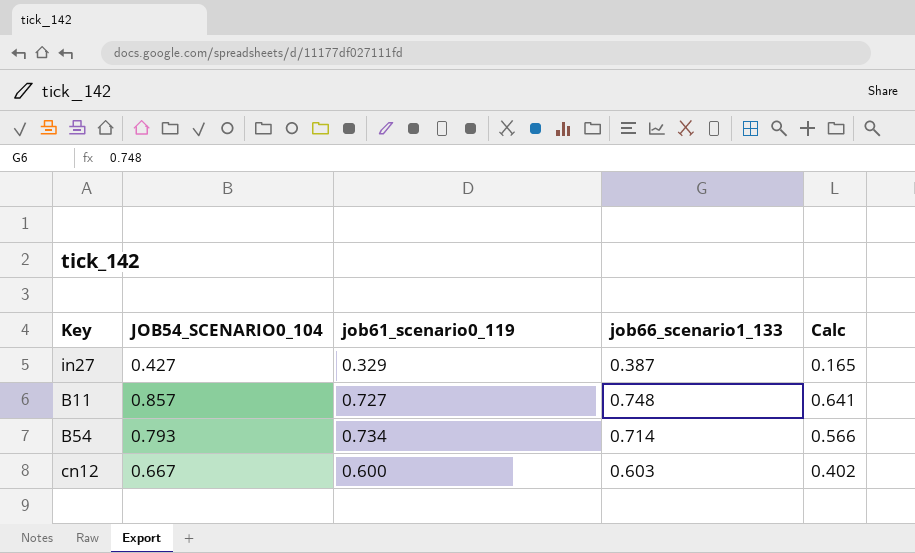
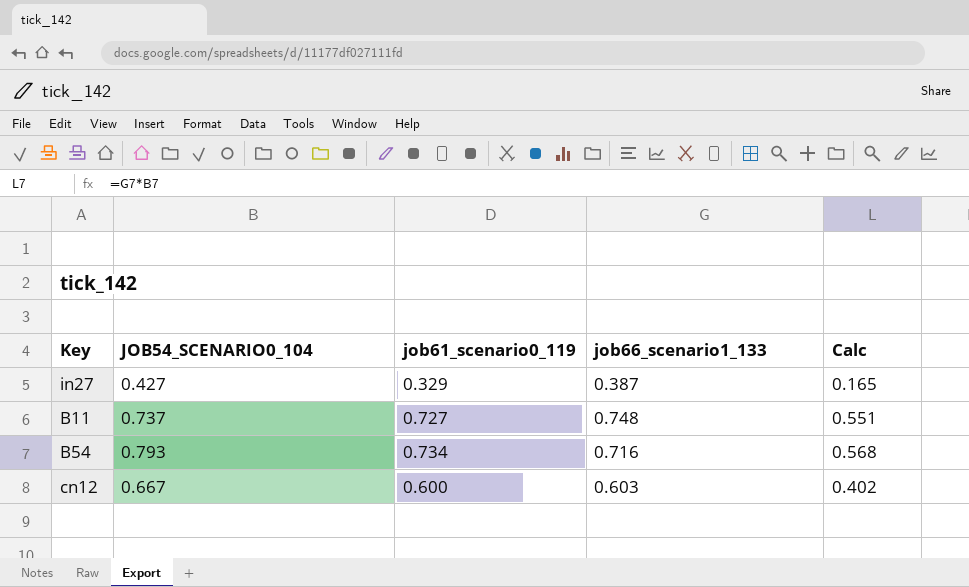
B11 | JOB54_SCENARIO0_104: 0.857 -> 0.737
B11 | Calc: 0.641 -> 0.551
B54 | job66_scenario1_133: 0.714 -> 0.716
B54 | Calc: 0.566 -> 0.568

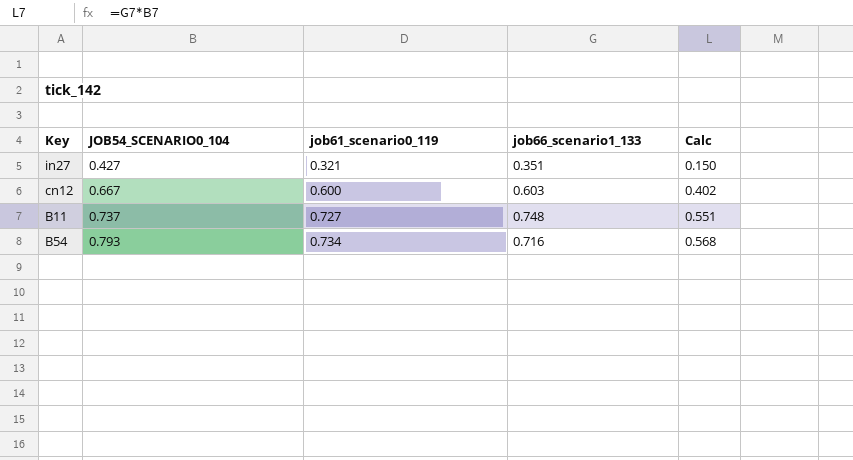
row order: none -> JOB54_SCENARIO0_104 ascending
in27 | job61_scenario0_119: 0.329 -> 0.321
in27 | job66_scenario1_133: 0.387 -> 0.351
in27 | Calc: 0.165 -> 0.150

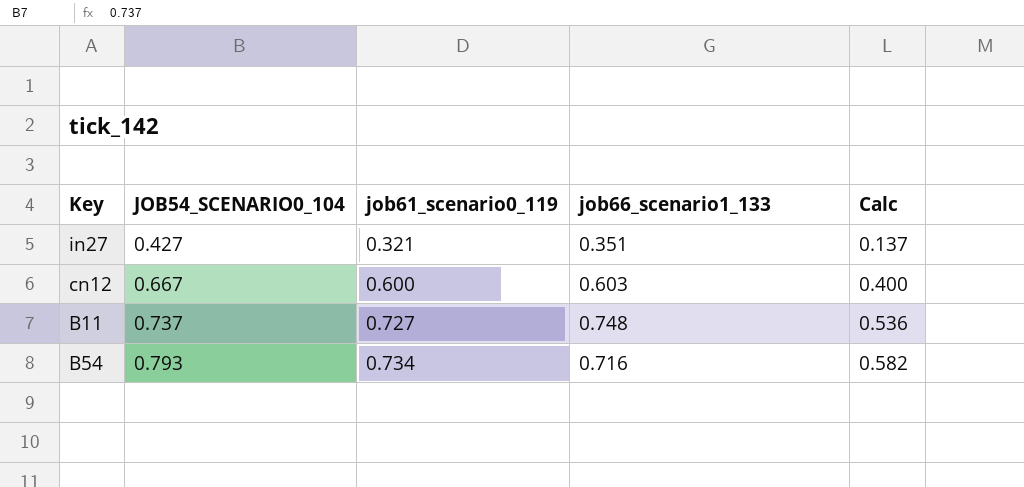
column Calc | formula: [JOB54_SCENARIO0_104] * [job66_scenario1_133] -> [JOB54_SCENARIO0_104] * [job61_scenario0_119]

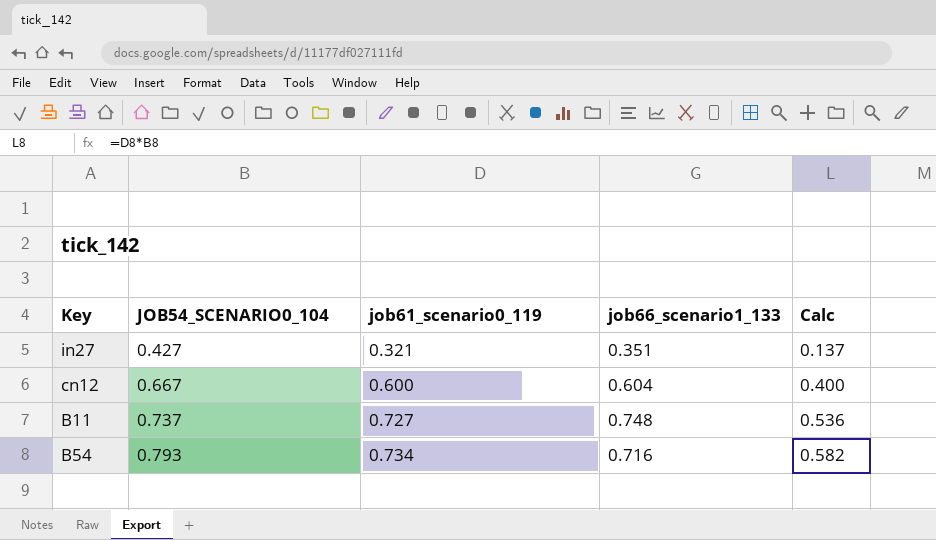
cn12 | job66_scenario1_133: 0.603 -> 0.604

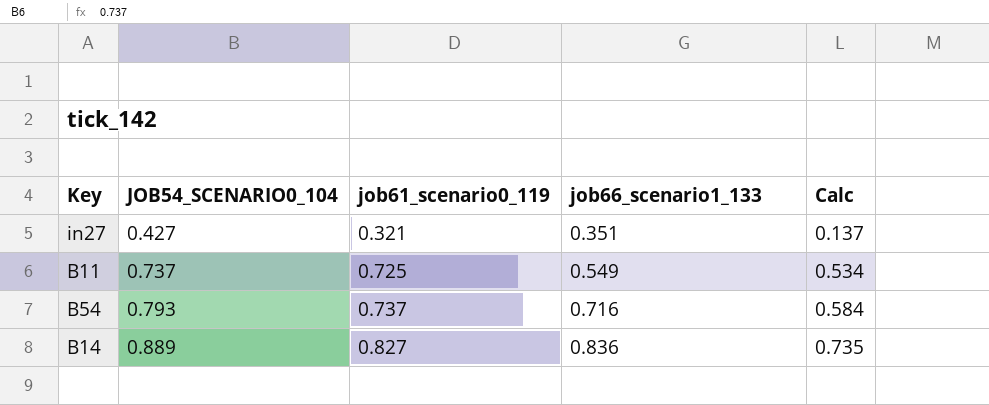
row cn12: 0.667 | 0.600 | 0.604 | 0.400 -> none
B11 | job61_scenario0_119: 0.727 -> 0.725
B11 | job66_scenario1_133: 0.748 -> 0.549
B11 | Calc: 0.536 -> 0.534
B54 | job61_scenario0_119: 0.734 -> 0.737
B54 | Calc: 0.582 -> 0.584
row B14: none -> 0.889 | 0.827 | 0.836 | 0.735

